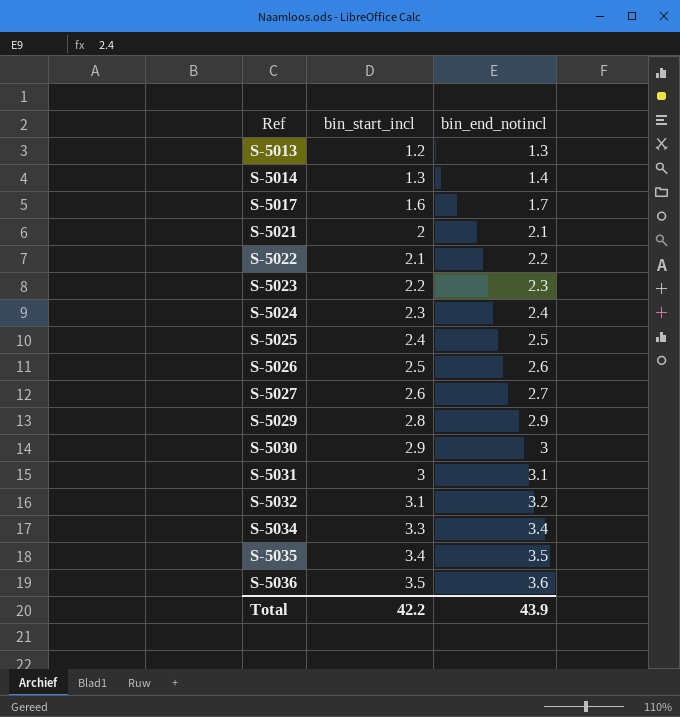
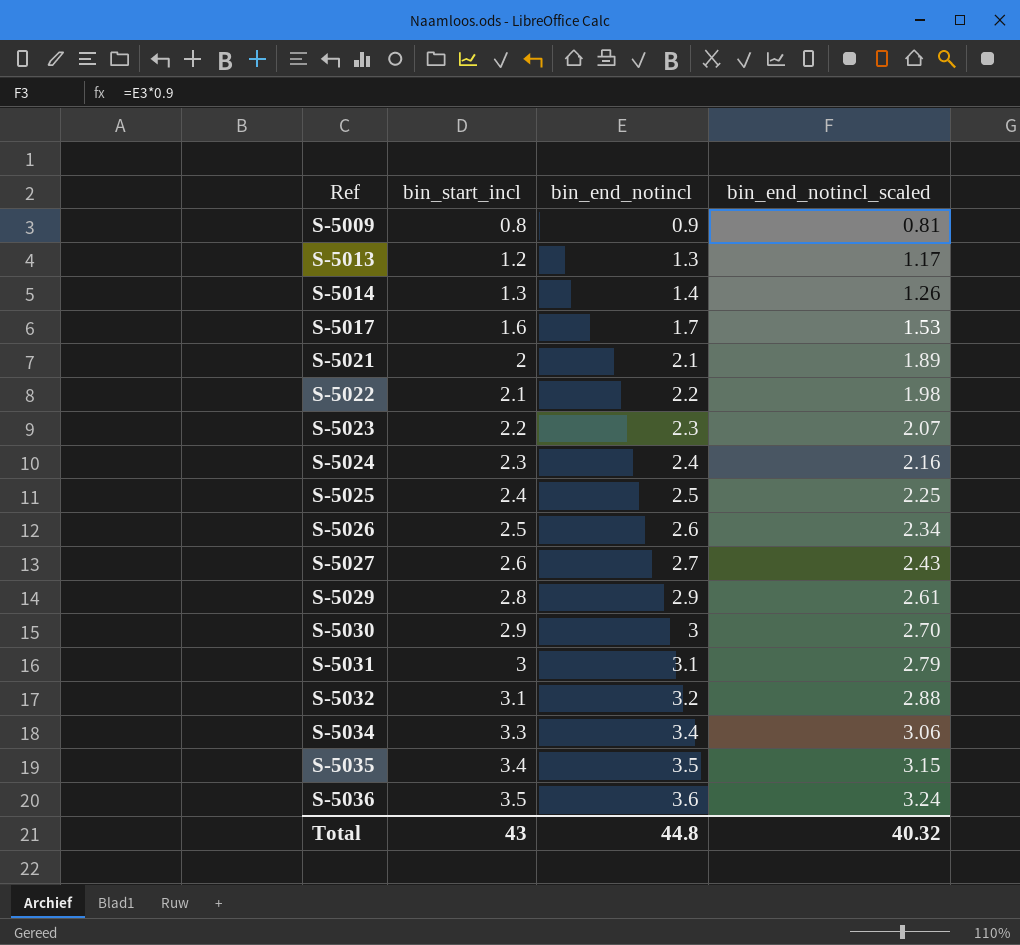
column bin_end_notincl_scaled | formula: none -> [bin_end_notincl] * 0.9
row S-5009: none -> 0.8 | 0.9 | 0.81
Total | bin_start_incl: 42.2 -> 43
Total | bin_end_notincl: 43.9 -> 44.8

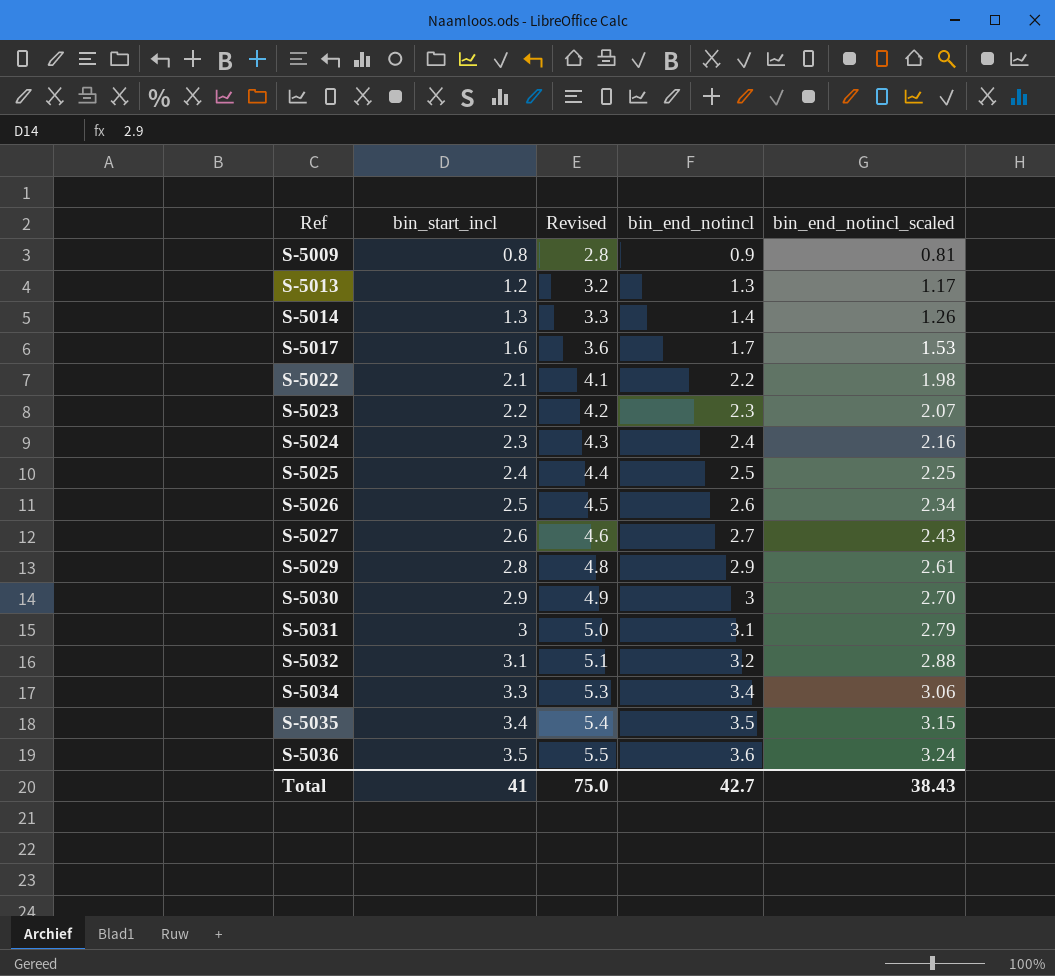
column Revised | formula: none -> [bin_start_incl] + 2
row S-5021: 2 | 2.1 | 1.89 -> none
Total | bin_start_incl: 43 -> 41
Total | bin_end_notincl: 44.8 -> 42.7
Total | bin_end_notincl_scaled: 40.32 -> 38.43

